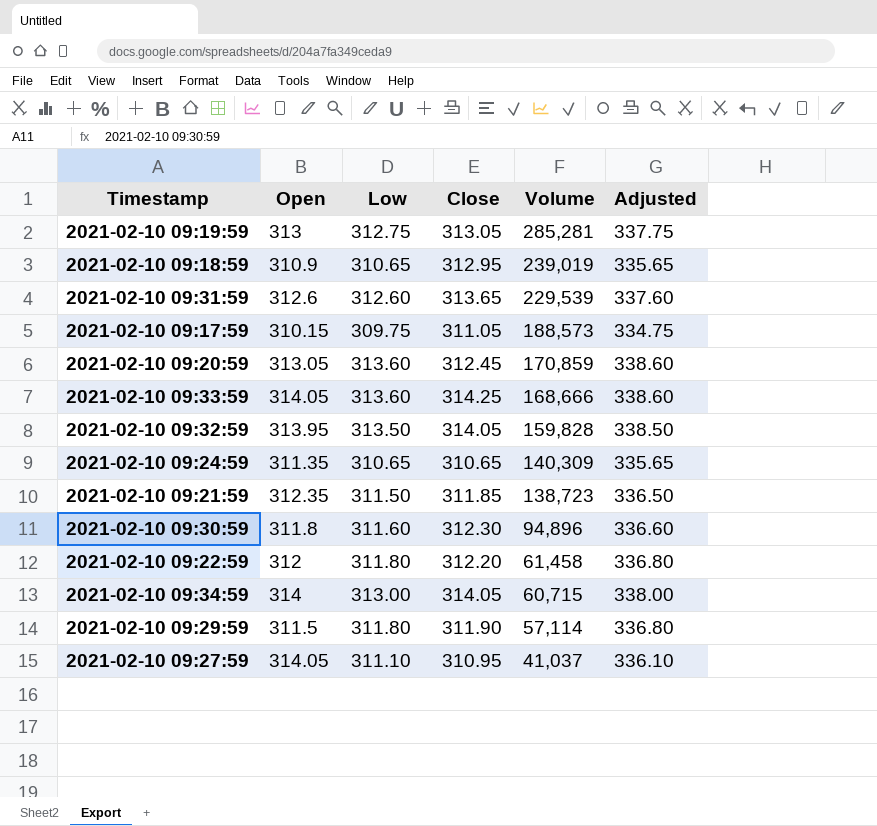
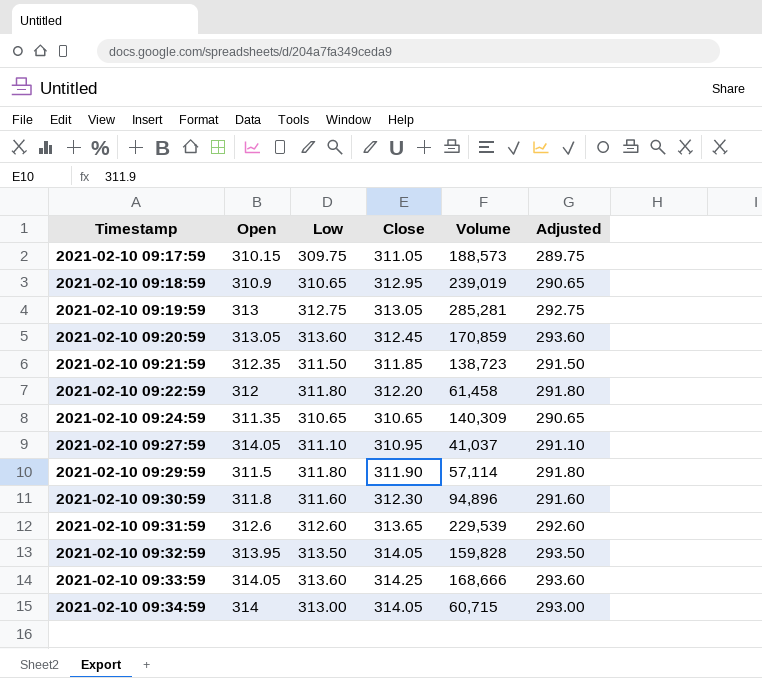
row order: Volume descending -> Timestamp ascending
column Adjusted | formula: [Low] + 25 -> [Low] - 20

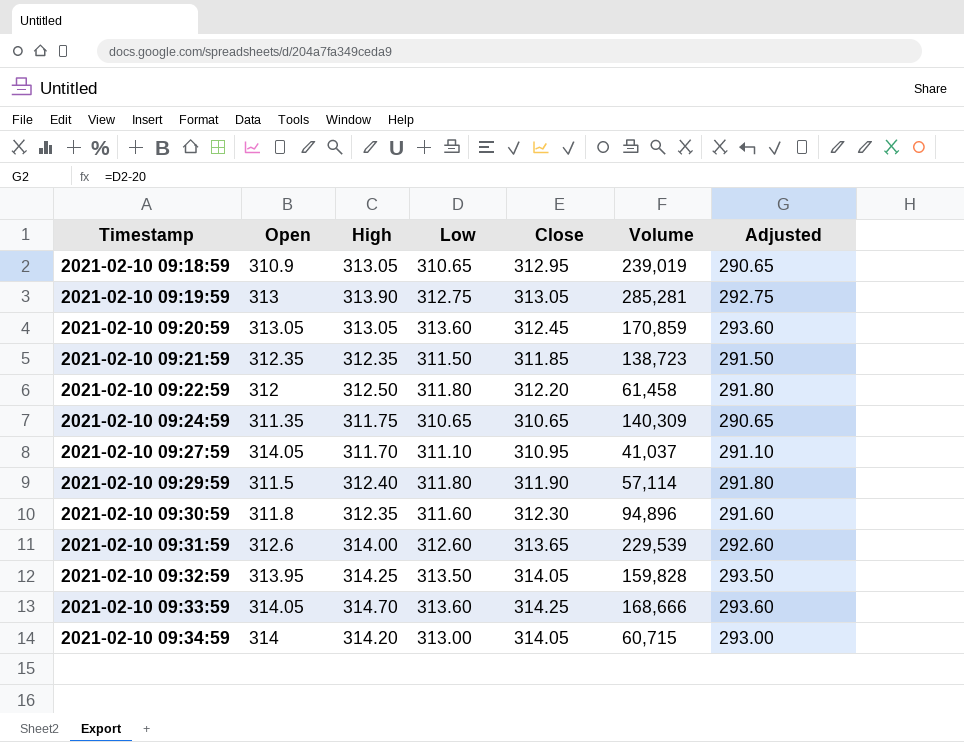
column High | position: none -> 3
row 2021-02-10 09:17:59: 310.15 | 309.75 | 311.05 | 188,573 | 289.75 -> none

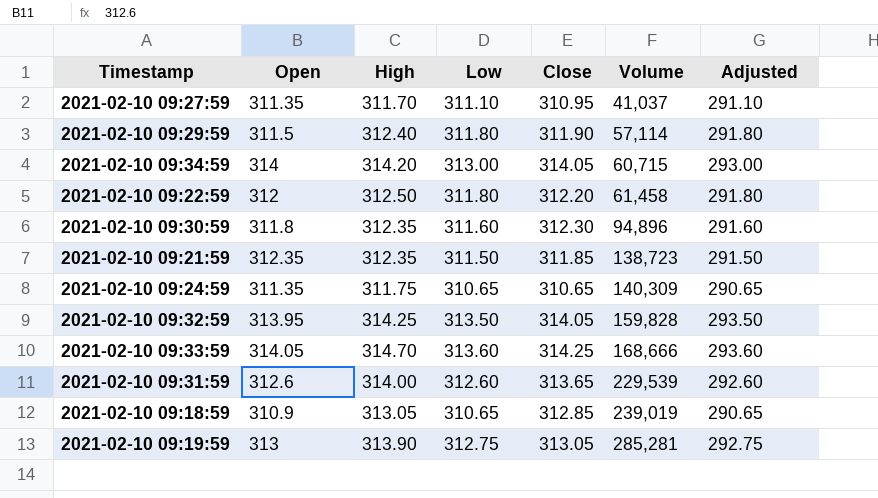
row order: Timestamp ascending -> Volume ascending
row 2021-02-10 09:20:59: 313.05 | 313.05 | 313.60 | 312.45 | 170,859 | 293.60 -> none
2021-02-10 09:27:59 | Open: 314.05 -> 311.35
2021-02-10 09:18:59 | Close: 312.95 -> 312.85

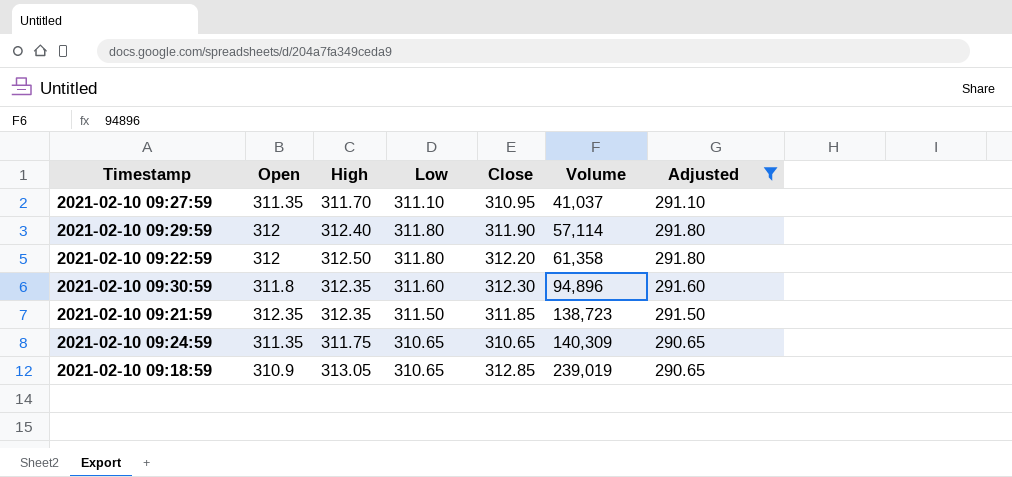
filter: none -> Adjusted <= 291.80
2021-02-10 09:29:59 | Open: 311.5 -> 312
2021-02-10 09:22:59 | Volume: 61,458 -> 61,358

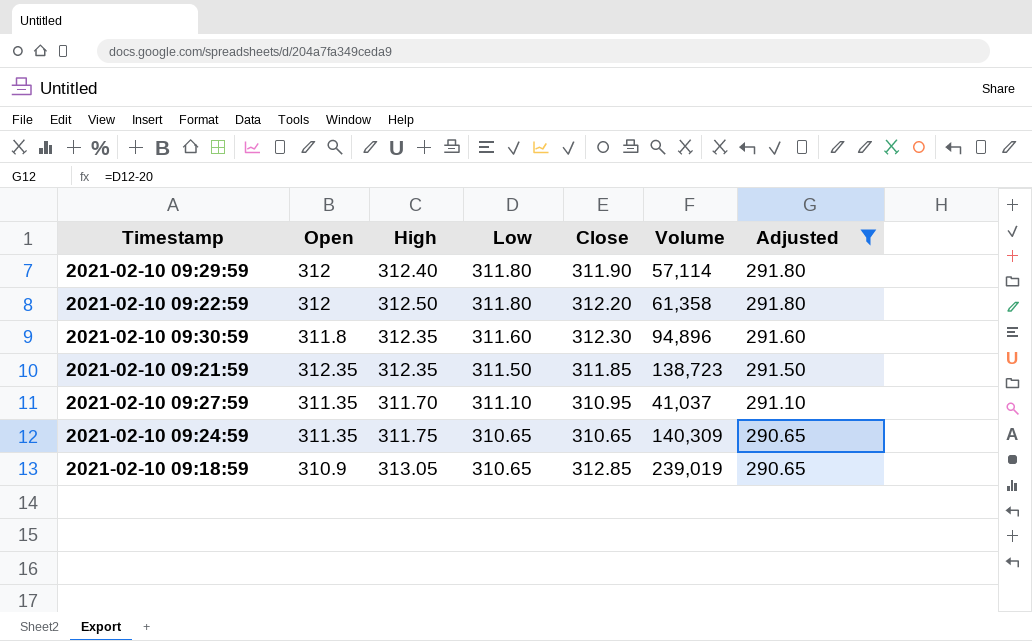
row order: Volume ascending -> Low descending

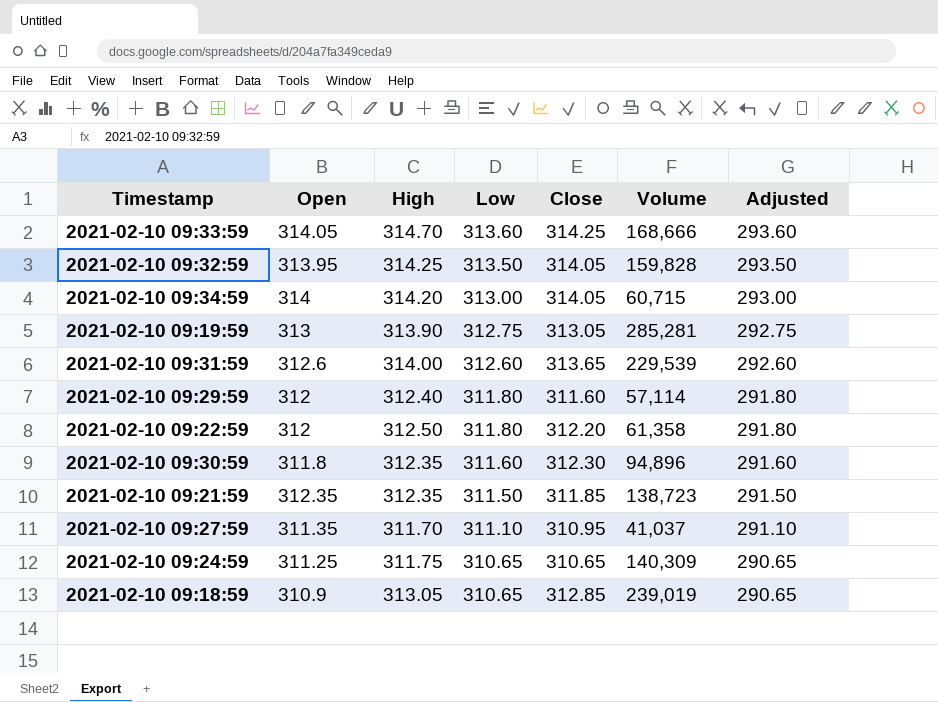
filter: Adjusted <= 291.80 -> none
2021-02-10 09:29:59 | Close: 311.90 -> 311.60
2021-02-10 09:24:59 | Open: 311.35 -> 311.25

